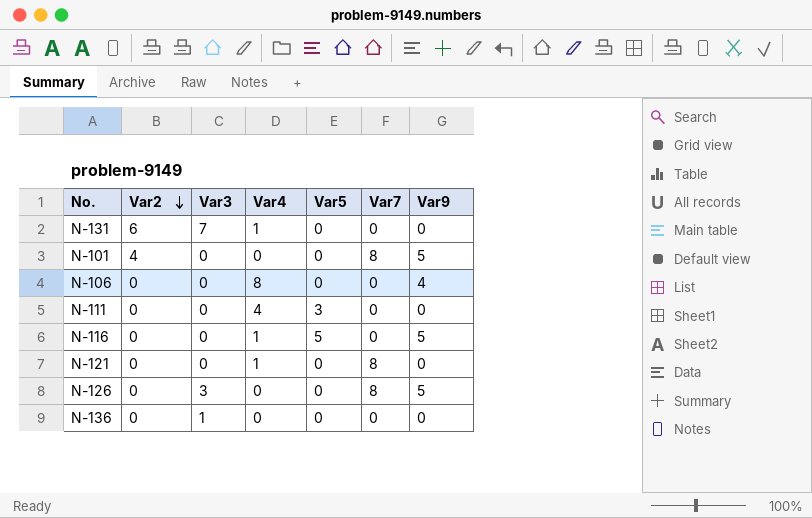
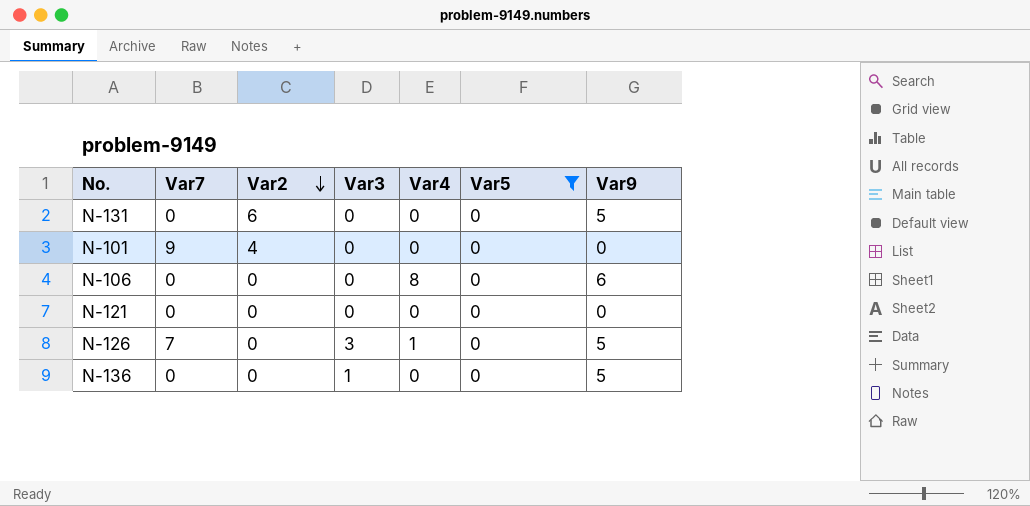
filter: none -> Var5 = 0
column Var7 | position: 6 -> 2
N-131 | Var3: 7 -> 0
N-131 | Var4: 1 -> 0
N-131 | Var9: 0 -> 5
N-101 | Var7: 8 -> 9
N-101 | Var9: 5 -> 0
N-106 | Var9: 4 -> 6
N-121 | Var7: 8 -> 0
N-121 | Var4: 1 -> 0
N-126 | Var7: 8 -> 7
N-126 | Var4: 0 -> 1
N-136 | Var9: 0 -> 5

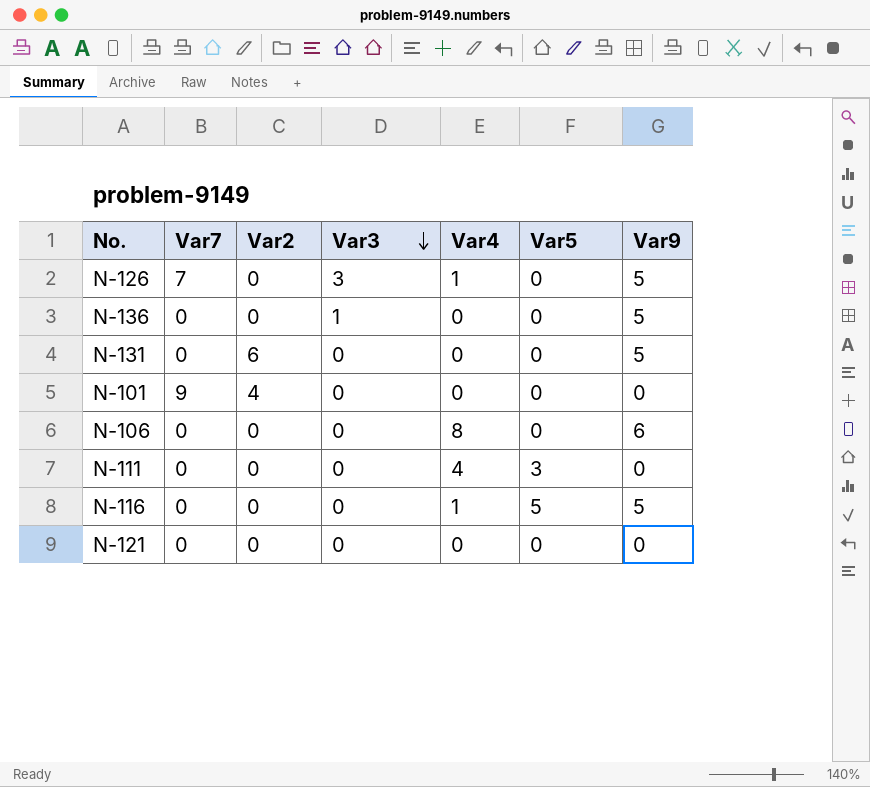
filter: Var5 = 0 -> none
row order: Var2 descending -> Var3 descending

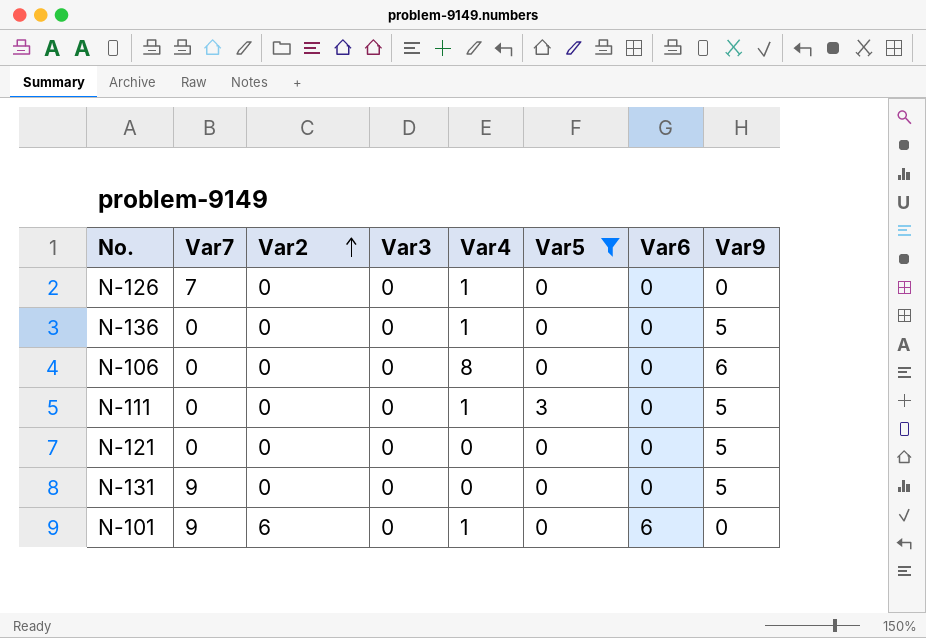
filter: none -> Var5 != 5
row order: Var3 descending -> Var2 ascending
column Var6 | position: none -> 7
N-126 | Var3: 3 -> 0
N-126 | Var9: 5 -> 0
N-136 | Var3: 1 -> 0
N-136 | Var4: 0 -> 1
N-111 | Var4: 4 -> 1
N-111 | Var9: 0 -> 5
N-121 | Var9: 0 -> 5
N-131 | Var7: 0 -> 9
N-131 | Var2: 6 -> 0
N-101 | Var2: 4 -> 6
N-101 | Var4: 0 -> 1

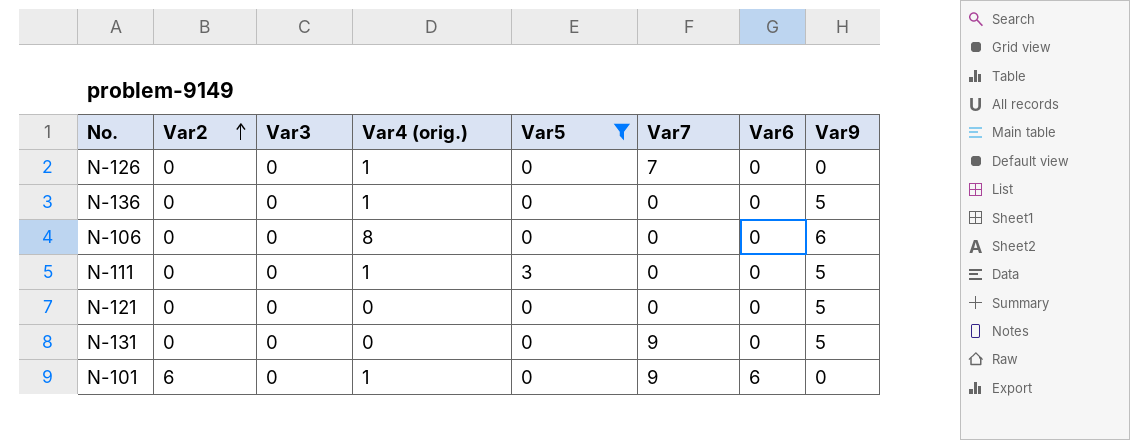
column name: Var4 -> Var4 (orig.)
column Var7 | position: 2 -> 6

